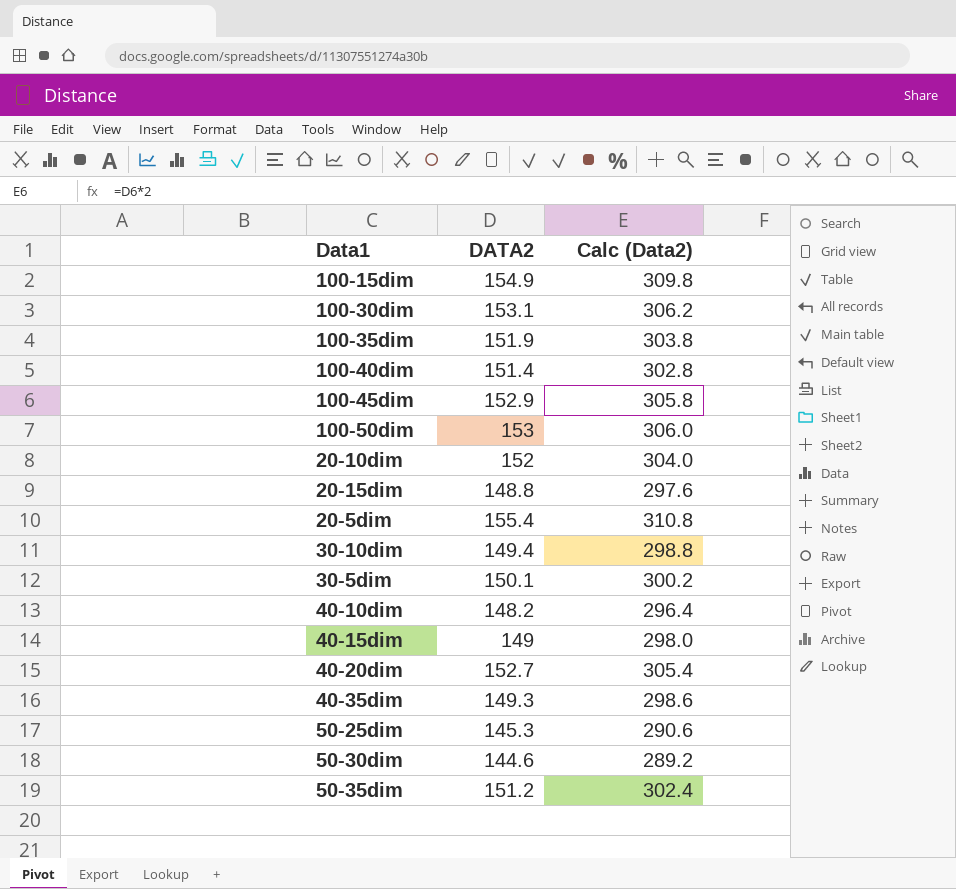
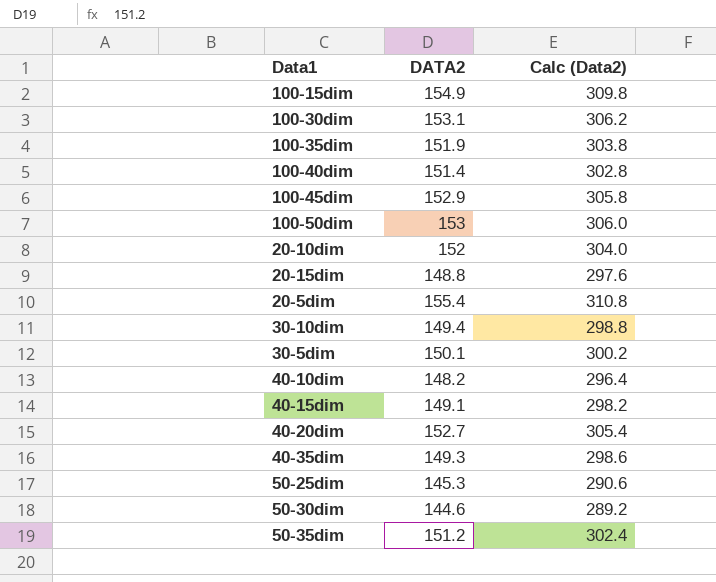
40-15dim | DATA2: 149 -> 149.1
40-15dim | Calc (Data2): 298.0 -> 298.2

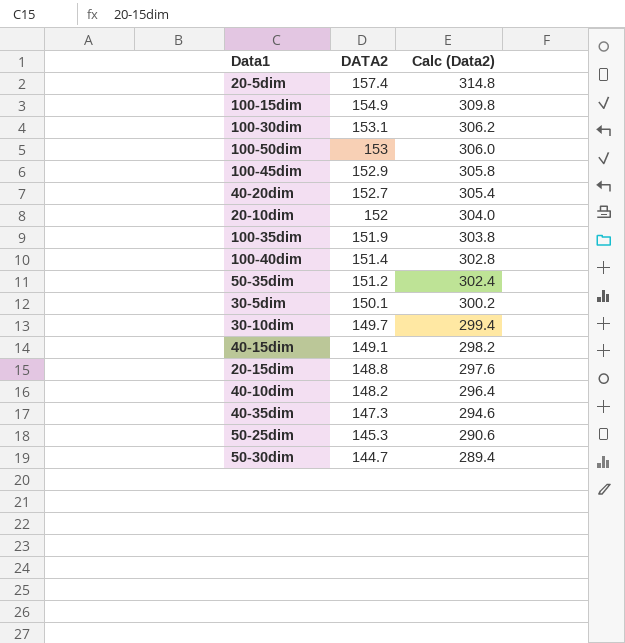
row order: none -> DATA2 descending
20-5dim | DATA2: 155.4 -> 157.4
20-5dim | Calc (Data2): 310.8 -> 314.8
30-10dim | DATA2: 149.4 -> 149.7
30-10dim | Calc (Data2): 298.8 -> 299.4
40-35dim | DATA2: 149.3 -> 147.3
40-35dim | Calc (Data2): 298.6 -> 294.6
50-30dim | DATA2: 144.6 -> 144.7
50-30dim | Calc (Data2): 289.2 -> 289.4

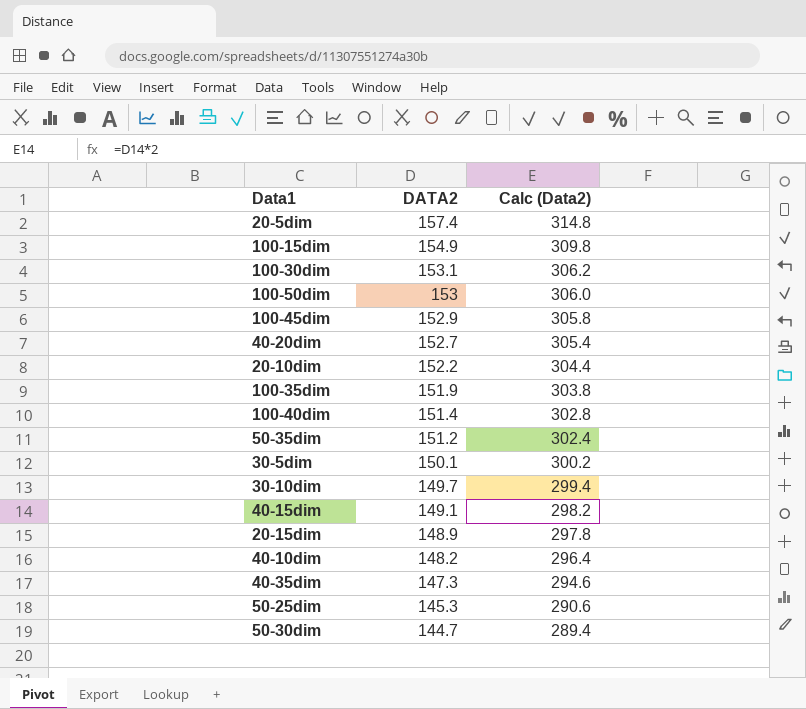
20-10dim | DATA2: 152 -> 152.2
20-10dim | Calc (Data2): 304.0 -> 304.4
20-15dim | DATA2: 148.8 -> 148.9
20-15dim | Calc (Data2): 297.6 -> 297.8

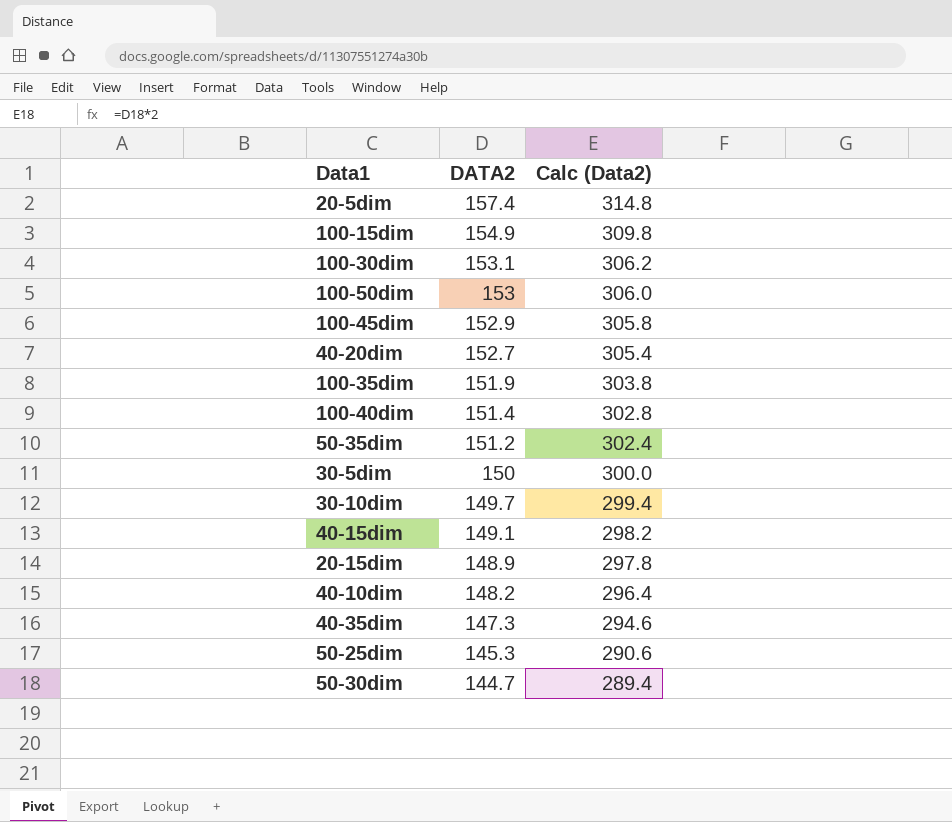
row 20-10dim: 152.2 | 304.4 -> none
30-5dim | DATA2: 150.1 -> 150
30-5dim | Calc (Data2): 300.2 -> 300.0

